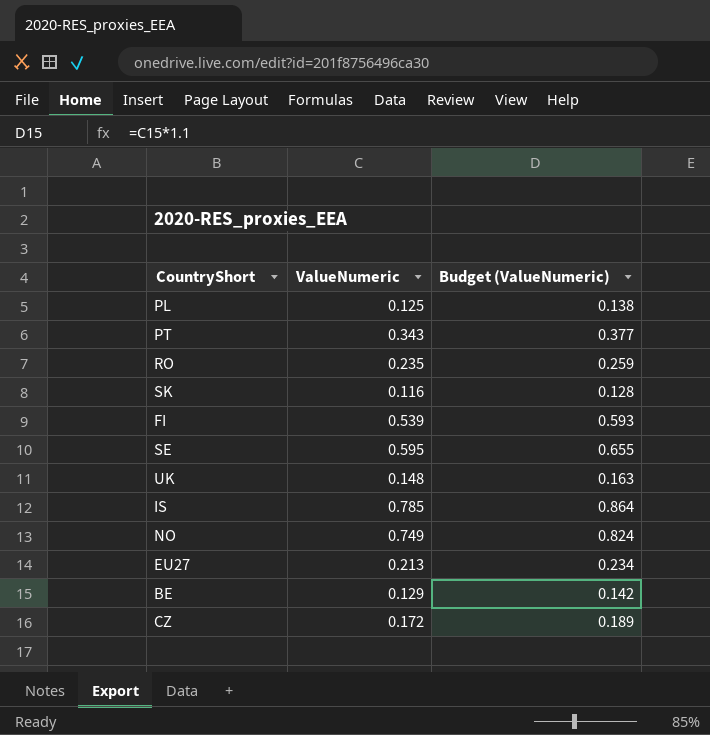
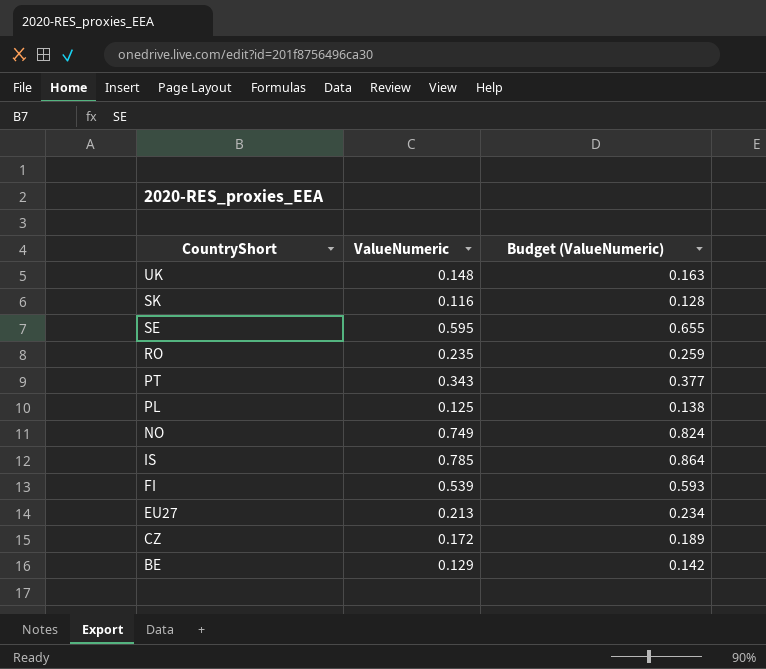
row order: none -> CountryShort descending

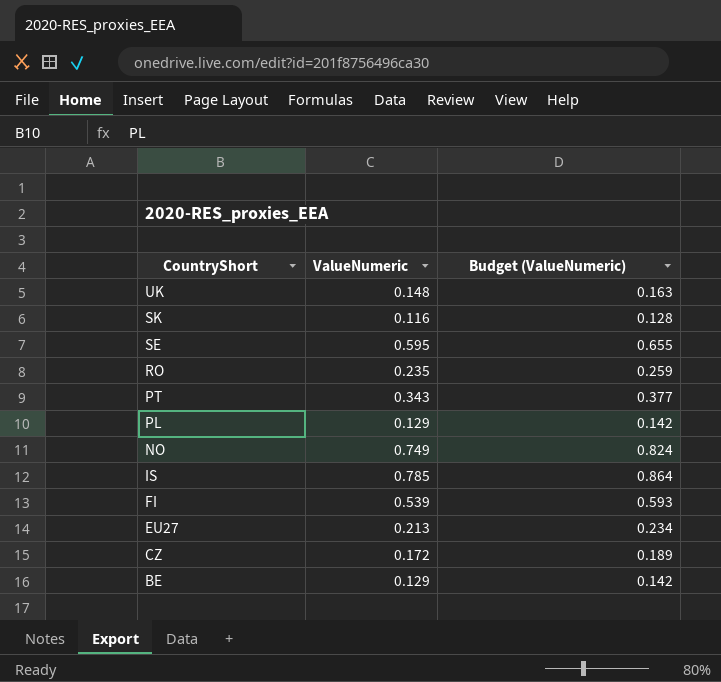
PL | ValueNumeric: 0.125 -> 0.129
PL | Budget (ValueNumeric): 0.138 -> 0.142

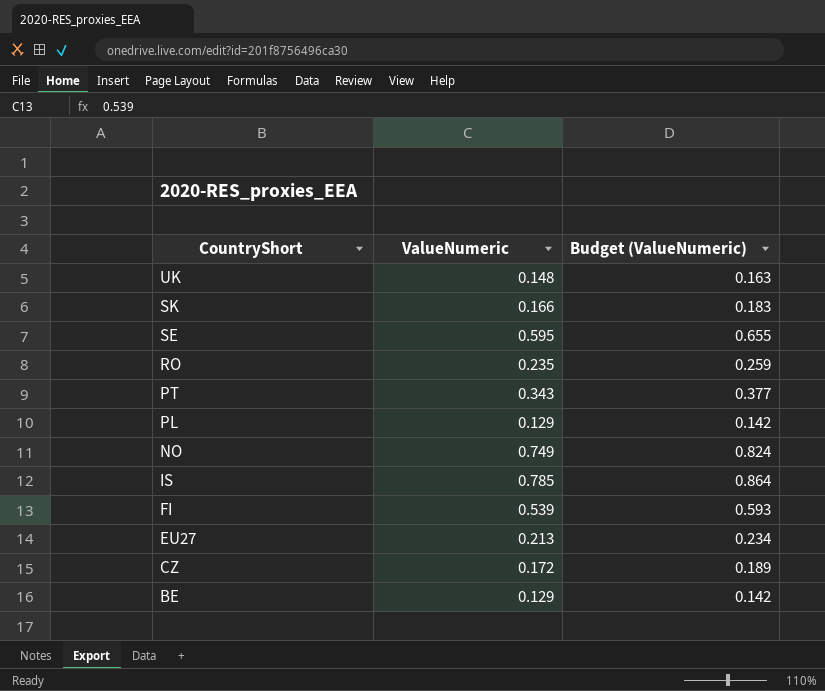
SK | ValueNumeric: 0.116 -> 0.166
SK | Budget (ValueNumeric): 0.128 -> 0.183

